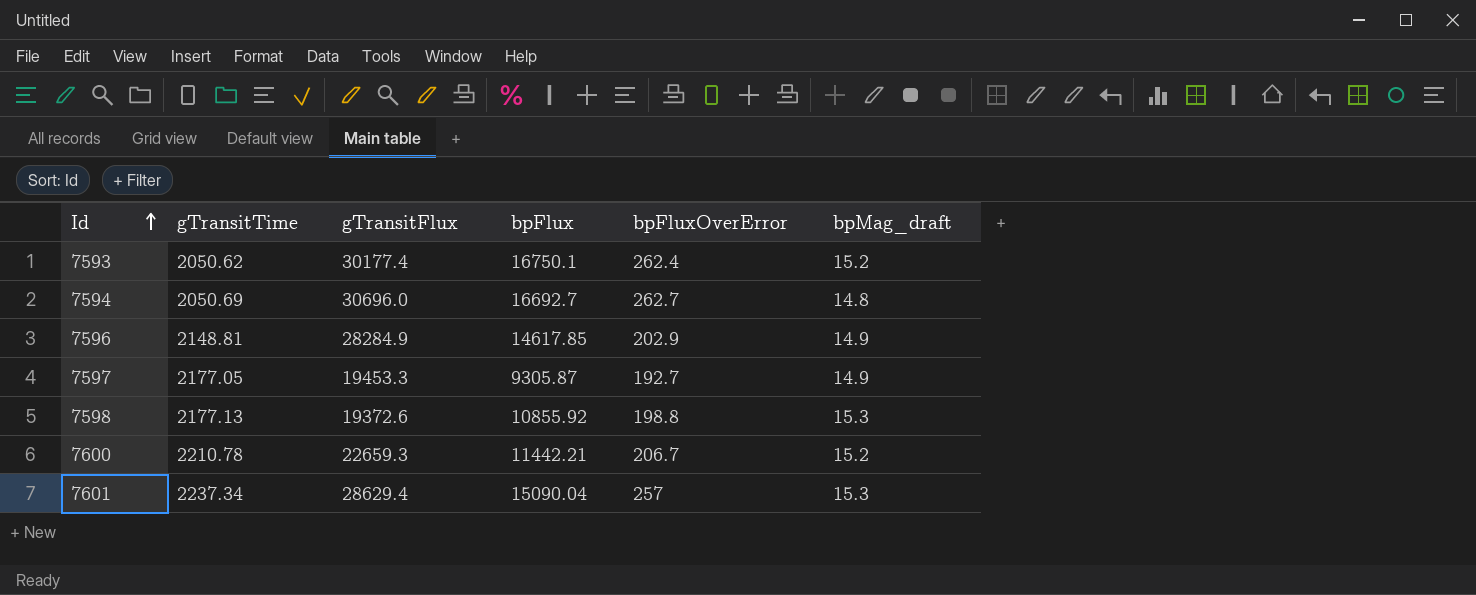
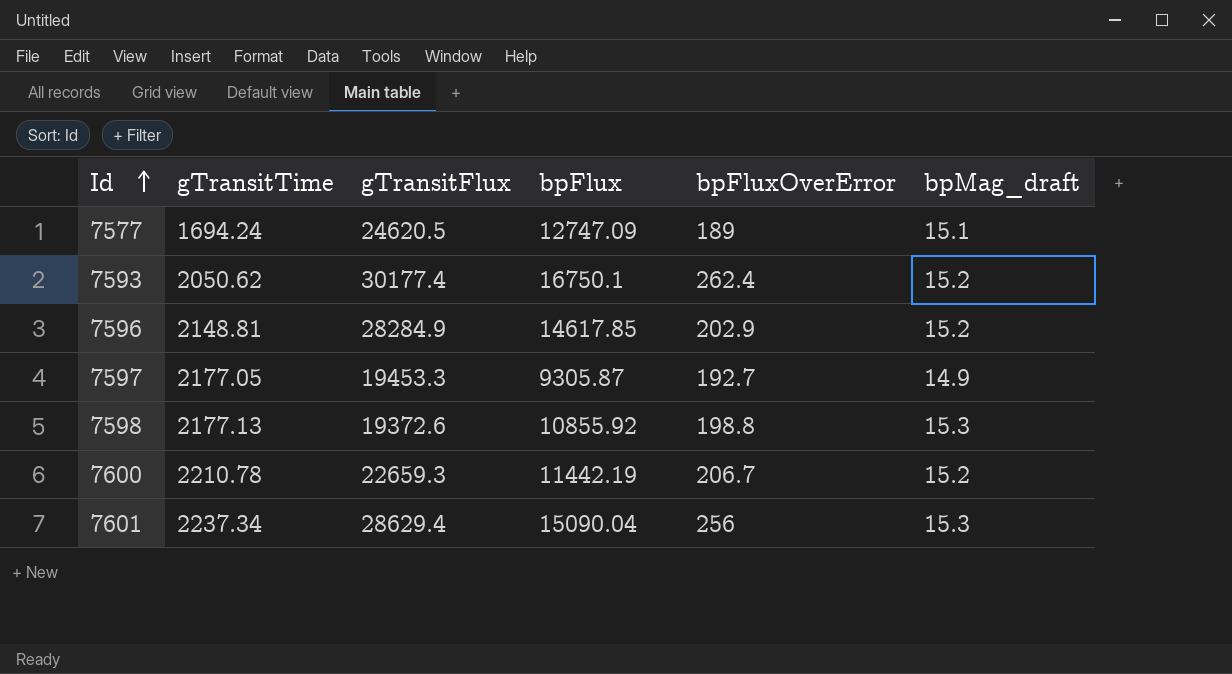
row 7594: 2050.69 | 30696.0 | 16692.7 | 262.7 | 14.8 -> none
row 7577: none -> 1694.24 | 24620.5 | 12747.09 | 189 | 15.1
7596 | bpMag_draft: 14.9 -> 15.2
7600 | bpFlux: 11442.21 -> 11442.19
7601 | bpFluxOverError: 257 -> 256

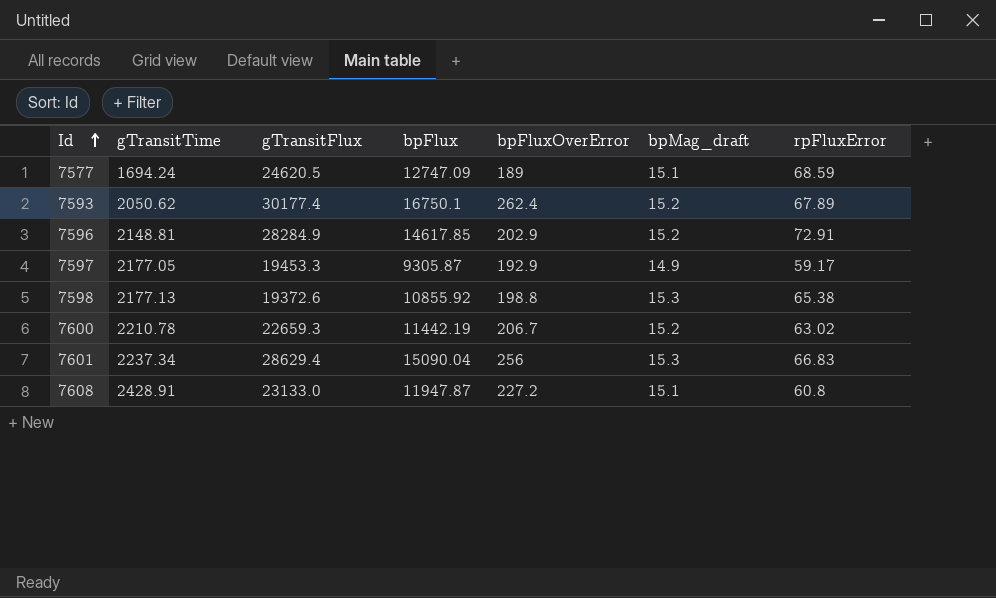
column rpFluxError | position: none -> 7
7597 | bpFluxOverError: 192.7 -> 192.9
row 7608: none -> 2428.91 | 23133.0 | 11947.87 | 227.2 | 15.1 | 60.8

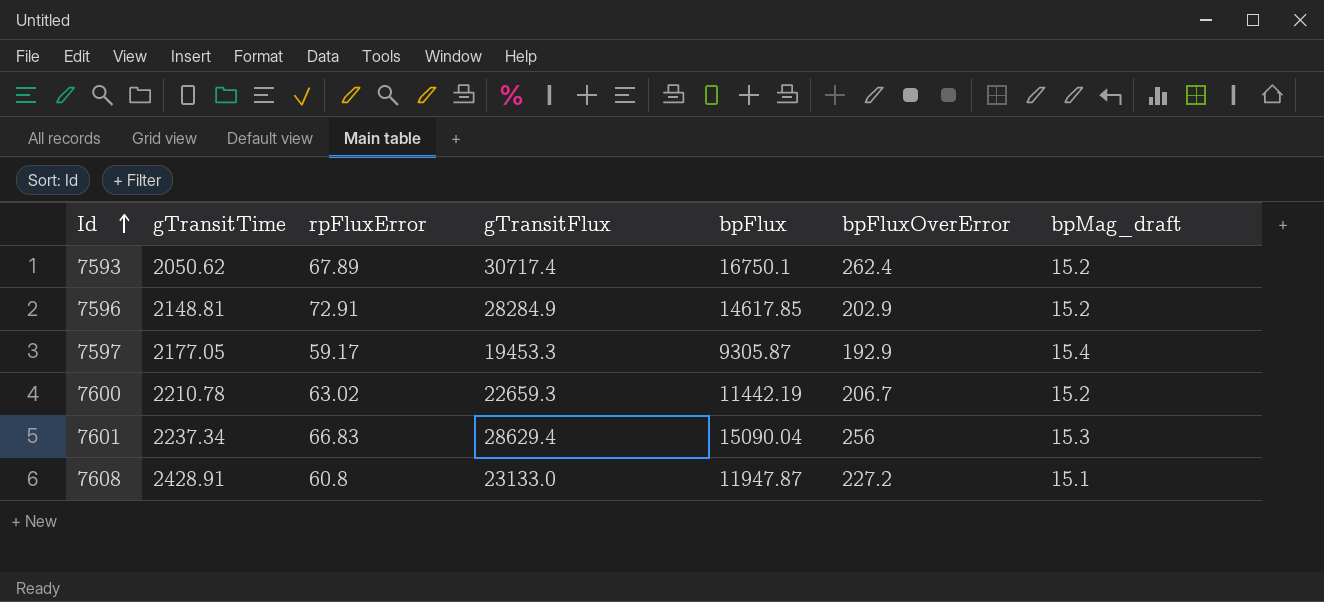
column rpFluxError | position: 7 -> 3
row 7577: 1694.24 | 24620.5 | 12747.09 | 189 | 15.1 | 68.59 -> none
row 7598: 2177.13 | 19372.6 | 10855.92 | 198.8 | 15.3 | 65.38 -> none
7593 | gTransitFlux: 30177.4 -> 30717.4
7597 | bpMag_draft: 14.9 -> 15.4

